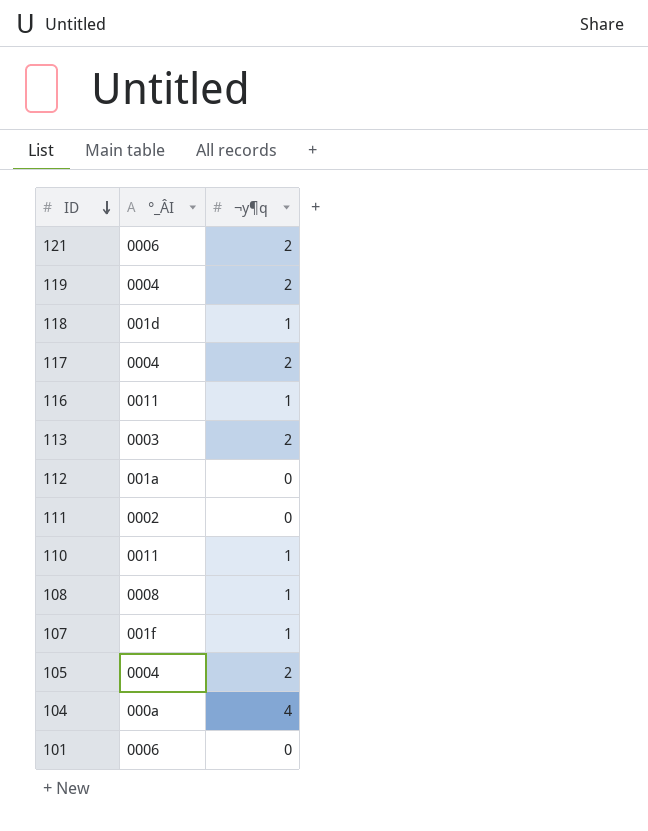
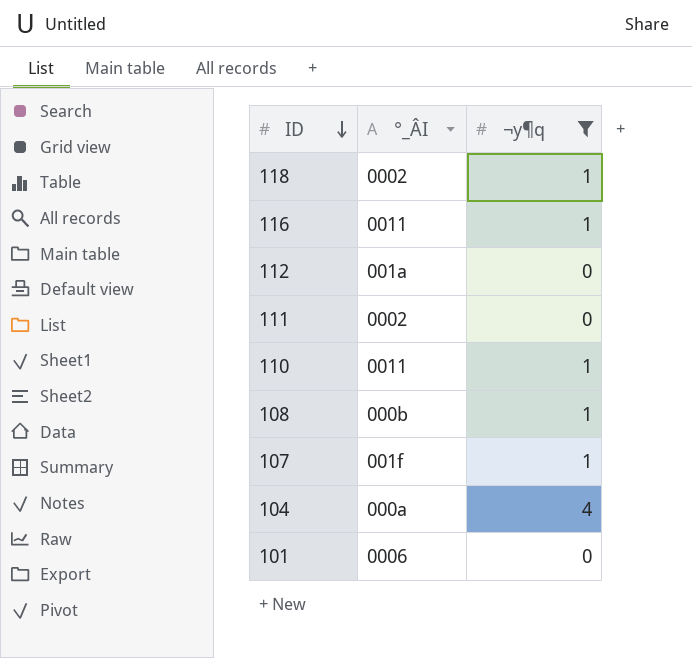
filter: none -> ¬y¶q != 2
118 | °_ÂI: 001d -> 0002
108 | °_ÂI: 0008 -> 000b

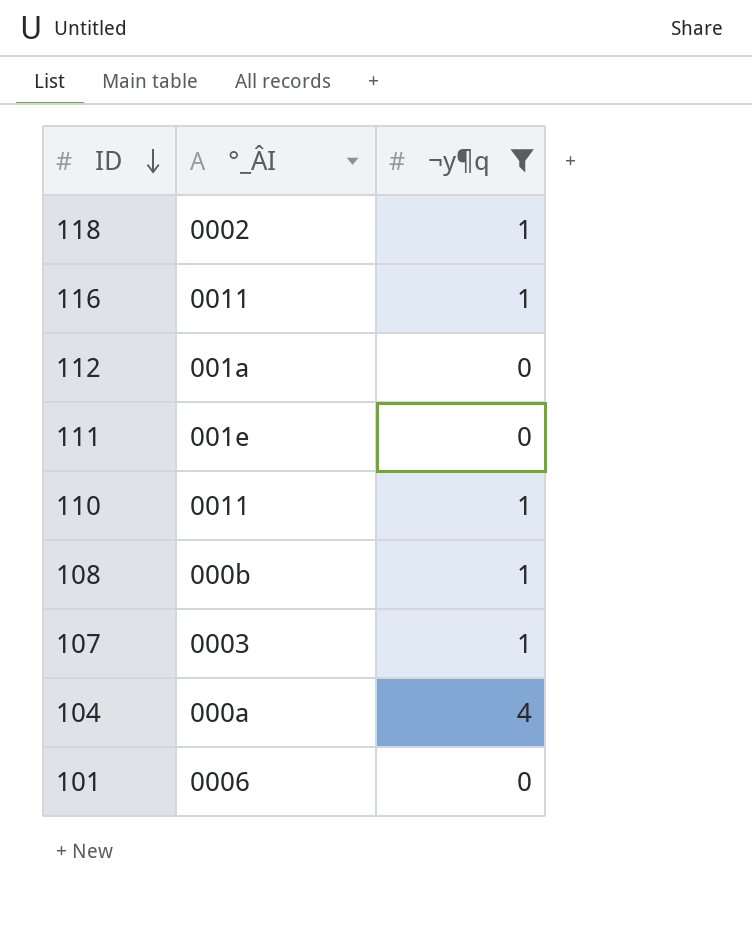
111 | °_ÂI: 0002 -> 001e
107 | °_ÂI: 001f -> 0003

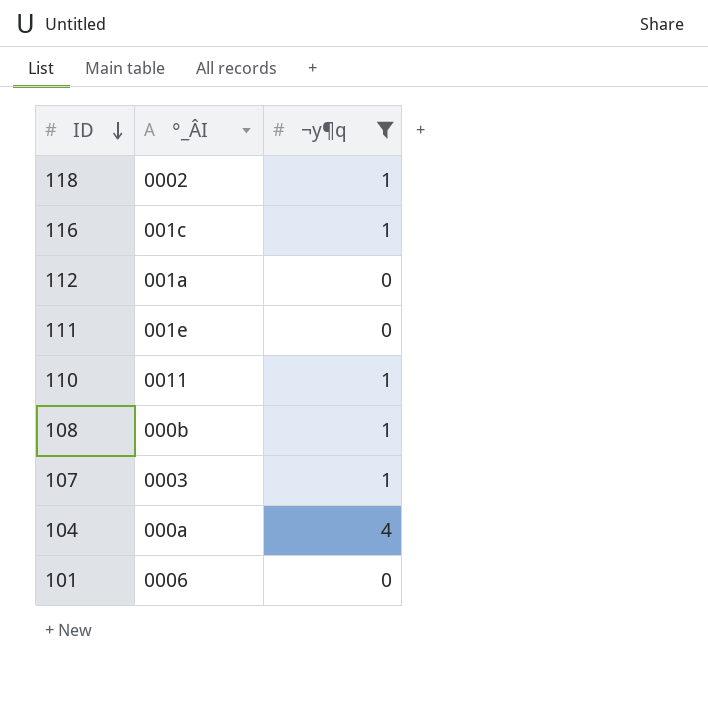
116 | °_ÂI: 0011 -> 001c

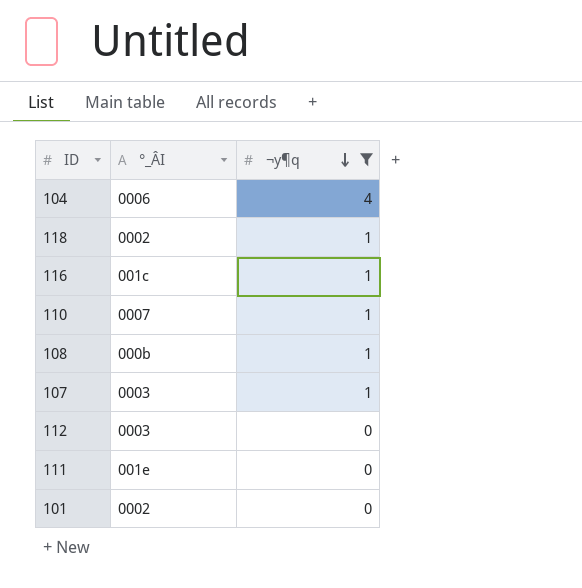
row order: ID descending -> ¬y¶q descending
104 | °_ÂI: 000a -> 0006
110 | °_ÂI: 0011 -> 0007
112 | °_ÂI: 001a -> 0003
101 | °_ÂI: 0006 -> 0002

